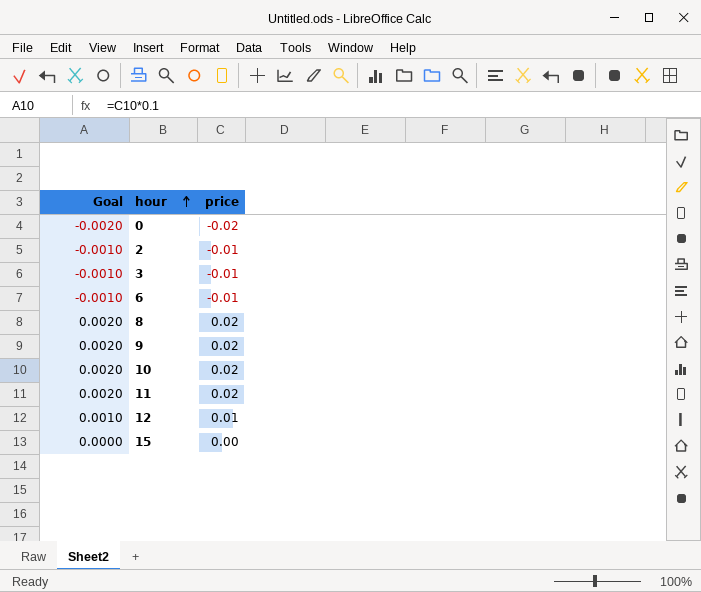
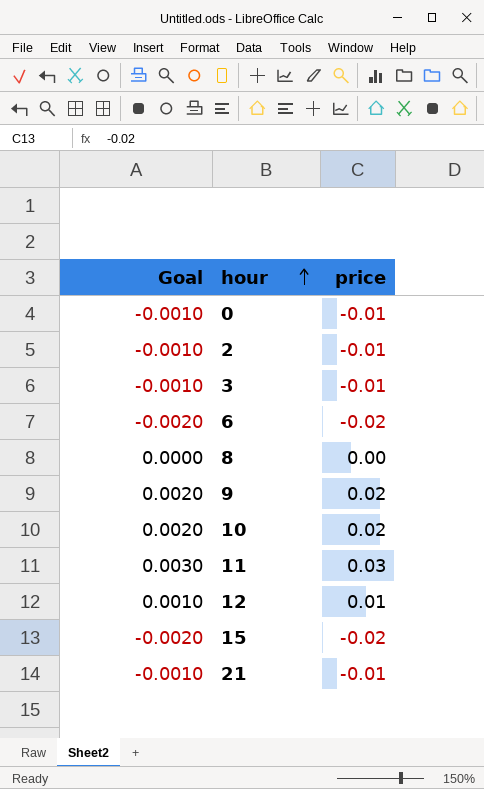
0 | Goal: -0.0020 -> -0.0010
0 | price: -0.02 -> -0.01
6 | Goal: -0.0010 -> -0.0020
6 | price: -0.01 -> -0.02
8 | Goal: 0.0020 -> 0.0000
8 | price: 0.02 -> 0.00
11 | Goal: 0.0020 -> 0.0030
11 | price: 0.02 -> 0.03
15 | Goal: 0.0000 -> -0.0020
15 | price: 0.00 -> -0.02
row 21: none -> -0.0010 | -0.01

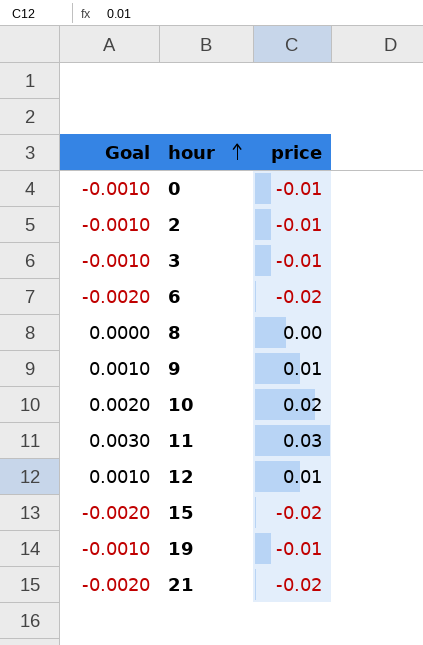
9 | Goal: 0.0020 -> 0.0010
9 | price: 0.02 -> 0.01
row 19: none -> -0.0010 | -0.01
21 | Goal: -0.0010 -> -0.0020
21 | price: -0.01 -> -0.02

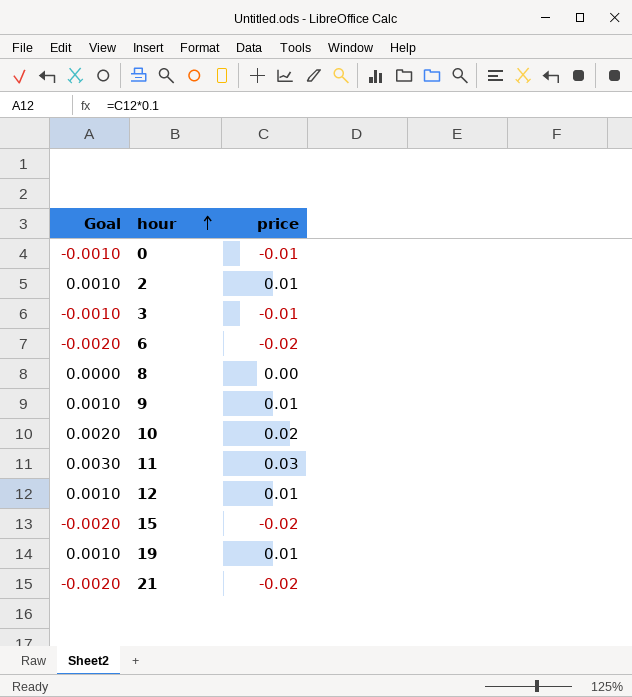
2 | Goal: -0.0010 -> 0.0010
2 | price: -0.01 -> 0.01
19 | Goal: -0.0010 -> 0.0010
19 | price: -0.01 -> 0.01

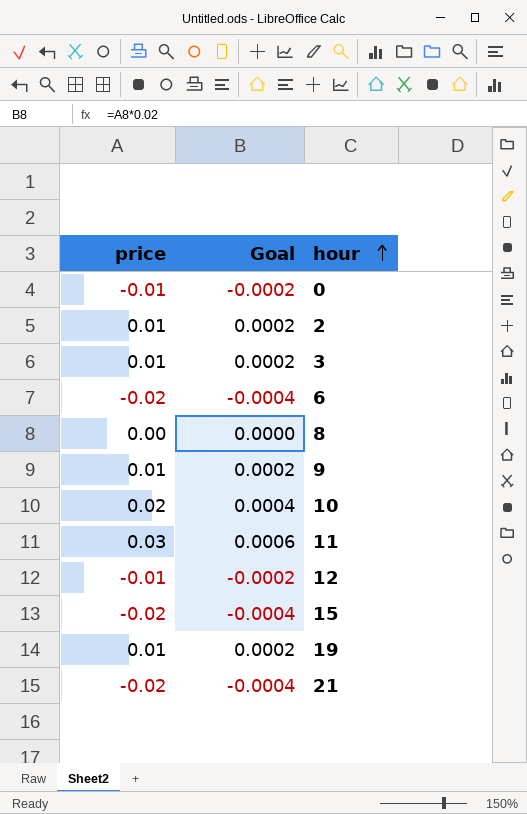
column price | position: 3 -> 1
column Goal | formula: [price] * 0.1 -> [price] * 0.02
3 | price: -0.01 -> 0.01
12 | price: 0.01 -> -0.01

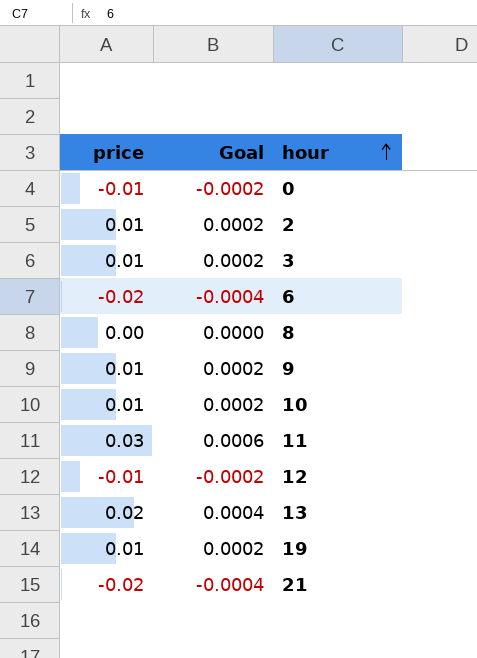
row 15: -0.02 | -0.0004 -> none
10 | price: 0.02 -> 0.01
10 | Goal: 0.0004 -> 0.0002
row 13: none -> 0.02 | 0.0004

